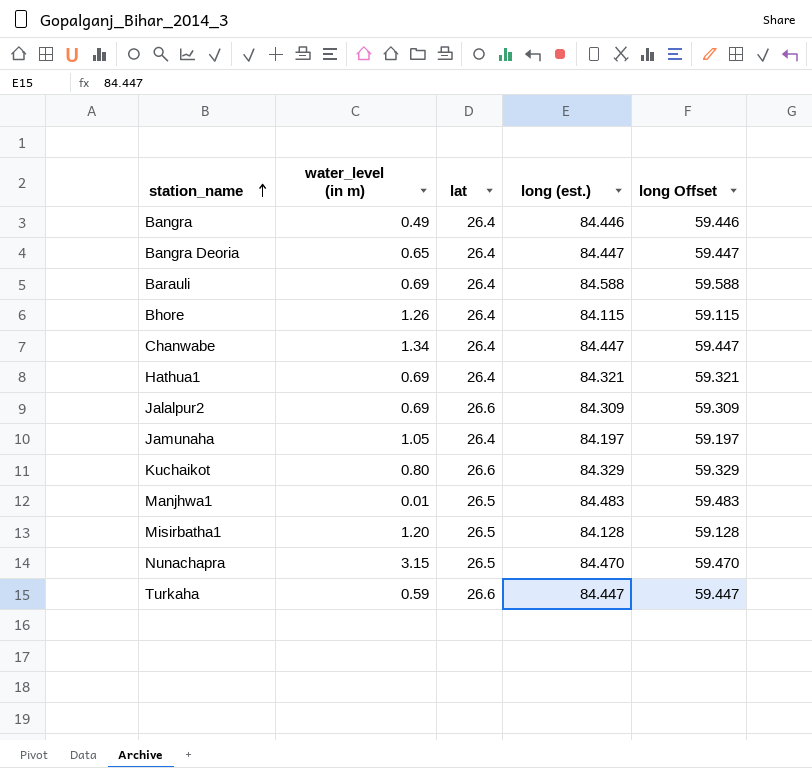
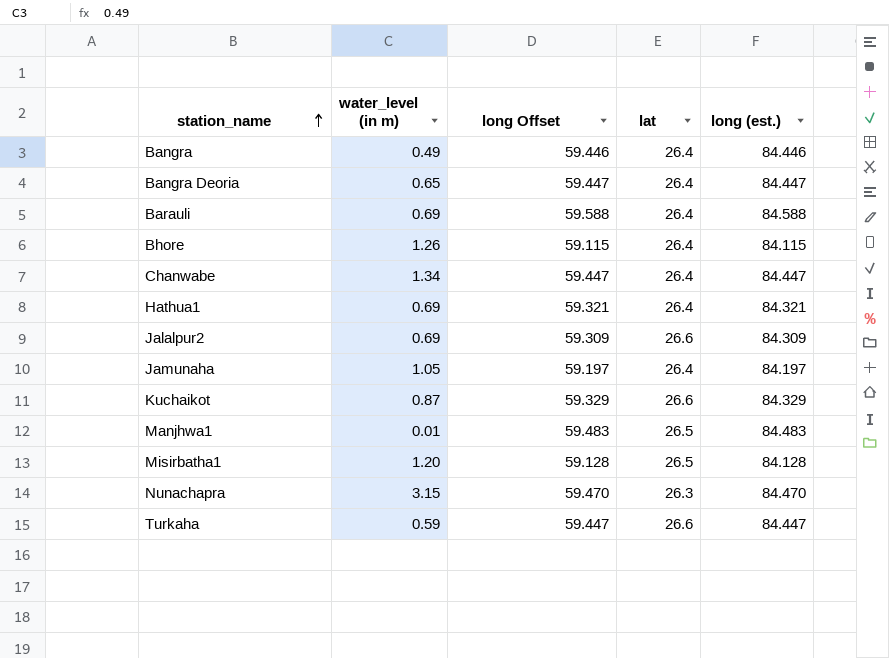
column long Offset | position: 5 -> 3
Kuchaikot | water_level (in m): 0.80 -> 0.87
Nunachapra | lat: 26.5 -> 26.3

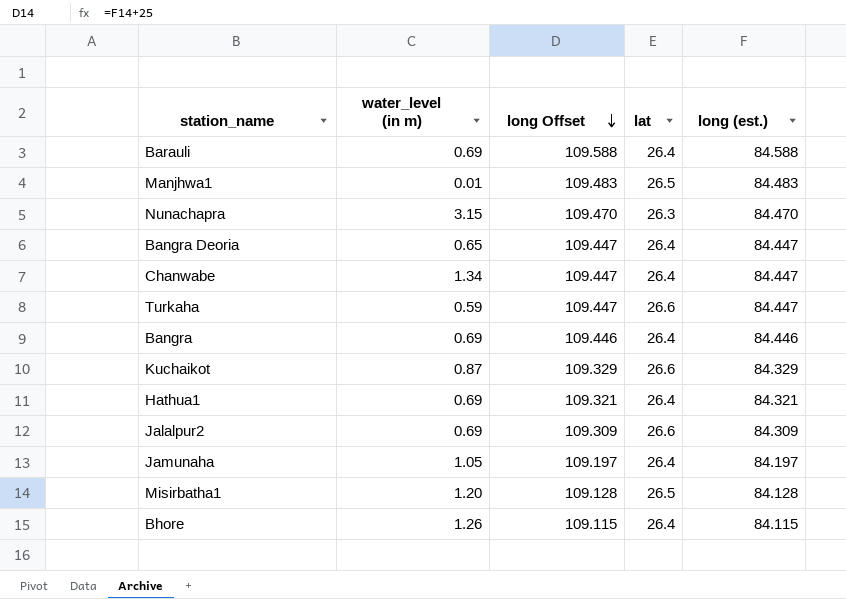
row order: station_name ascending -> long Offset descending
column long Offset | formula: [long (est.)] - 25 -> [long (est.)] + 25
Bangra | water_level (in m): 0.49 -> 0.69

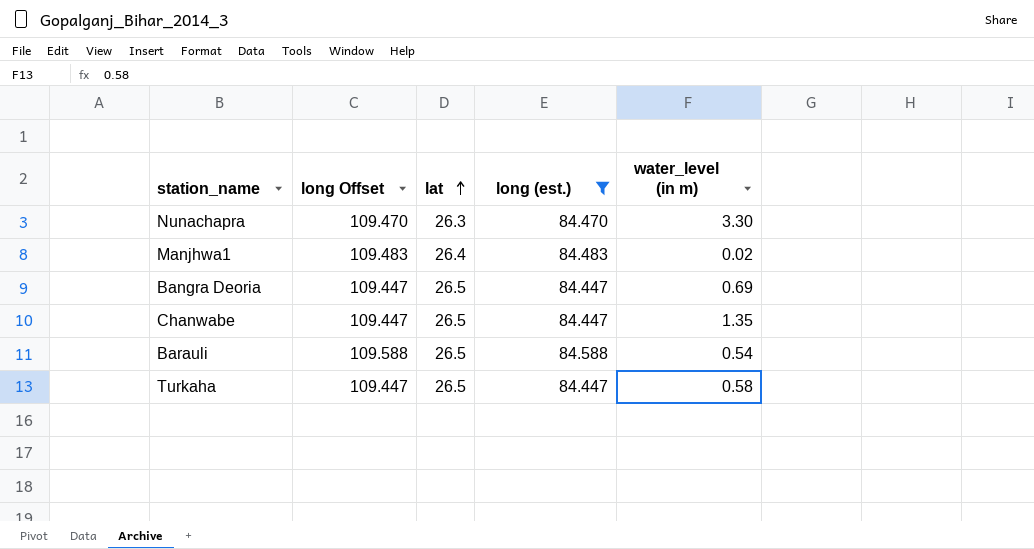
filter: none -> long (est.) >= 84.447
row order: long Offset descending -> lat ascending
column water_level (in m) | position: 2 -> 5
Nunachapra | water_level (in m): 3.15 -> 3.30
Manjhwa1 | lat: 26.5 -> 26.4
Manjhwa1 | water_level (in m): 0.01 -> 0.02
Bangra Deoria | lat: 26.4 -> 26.5
Bangra Deoria | water_level (in m): 0.65 -> 0.69
Chanwabe | lat: 26.4 -> 26.5
Chanwabe | water_level (in m): 1.34 -> 1.35
Barauli | lat: 26.4 -> 26.5
Barauli | water_level (in m): 0.69 -> 0.54
Turkaha | lat: 26.6 -> 26.5
Turkaha | water_level (in m): 0.59 -> 0.58

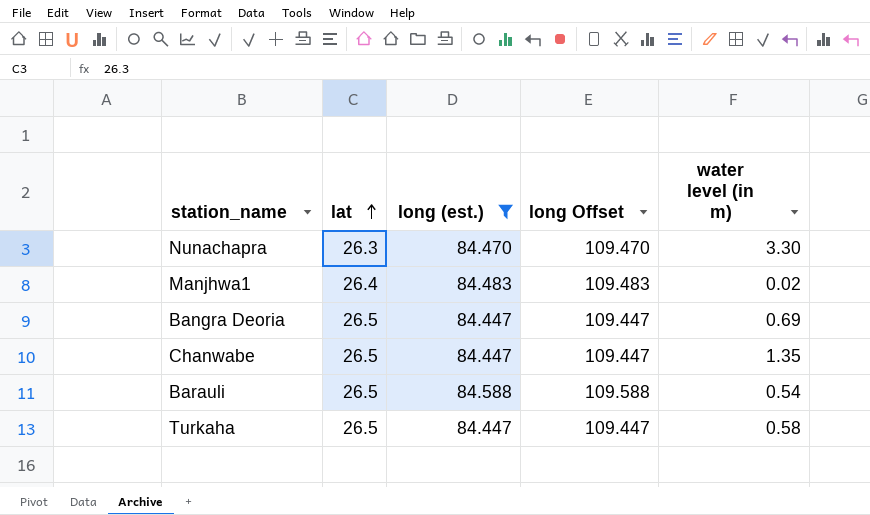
column long Offset | position: 2 -> 4
column name: water_level (in m) -> water level (in m)

